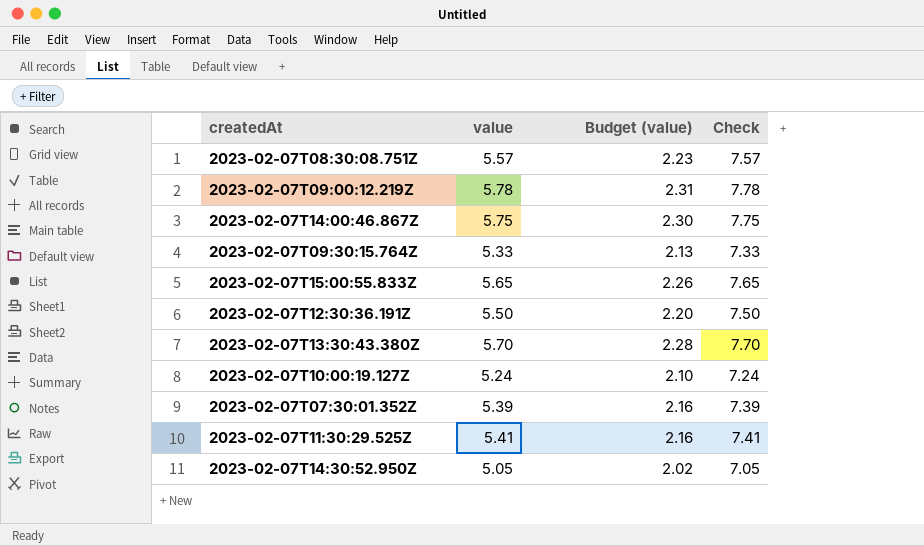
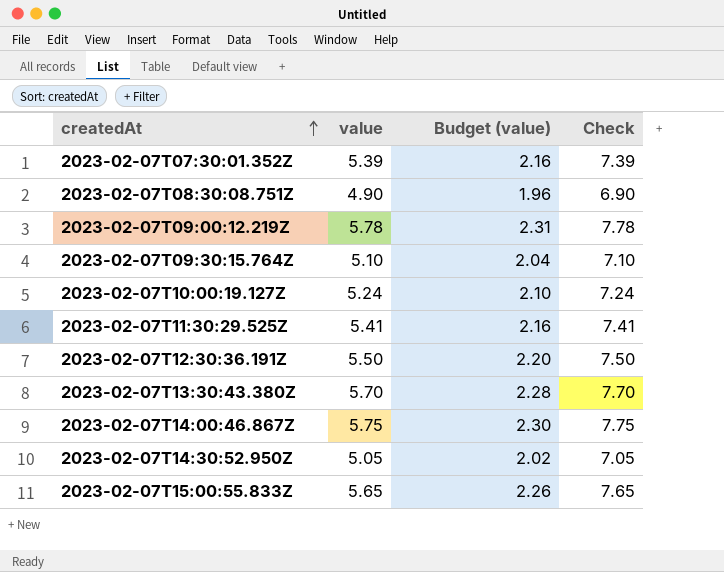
row order: none -> createdAt ascending
2023-02-07T08:30:08.751Z | value: 5.57 -> 4.90
2023-02-07T08:30:08.751Z | Budget (value): 2.23 -> 1.96
2023-02-07T08:30:08.751Z | Check: 7.57 -> 6.90
2023-02-07T09:30:15.764Z | value: 5.33 -> 5.10
2023-02-07T09:30:15.764Z | Budget (value): 2.13 -> 2.04
2023-02-07T09:30:15.764Z | Check: 7.33 -> 7.10

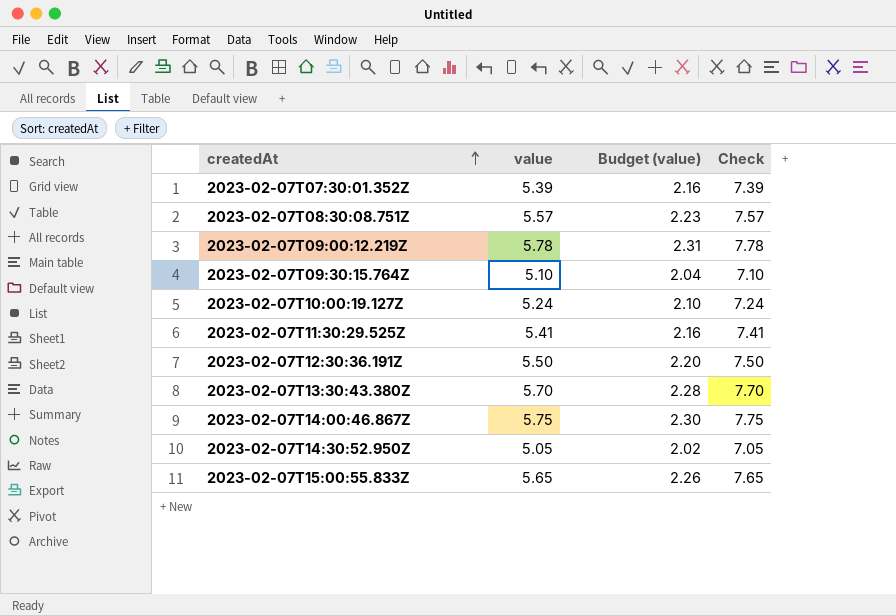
2023-02-07T08:30:08.751Z | value: 4.90 -> 5.57
2023-02-07T08:30:08.751Z | Budget (value): 1.96 -> 2.23
2023-02-07T08:30:08.751Z | Check: 6.90 -> 7.57

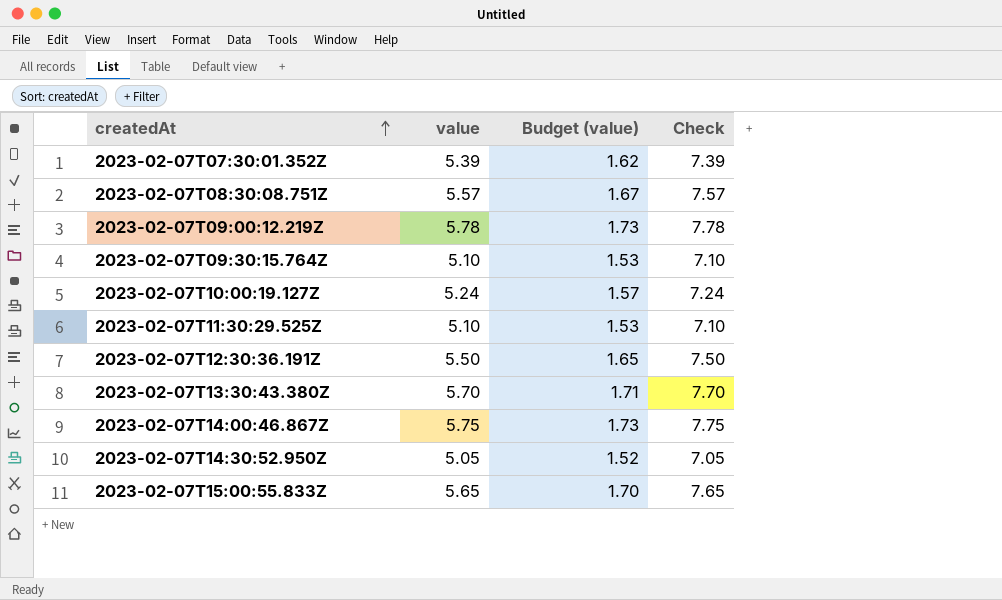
column Budget (value) | formula: [value] * 0.4 -> [value] * 0.3
2023-02-07T11:30:29.525Z | value: 5.41 -> 5.10
2023-02-07T11:30:29.525Z | Check: 7.41 -> 7.10

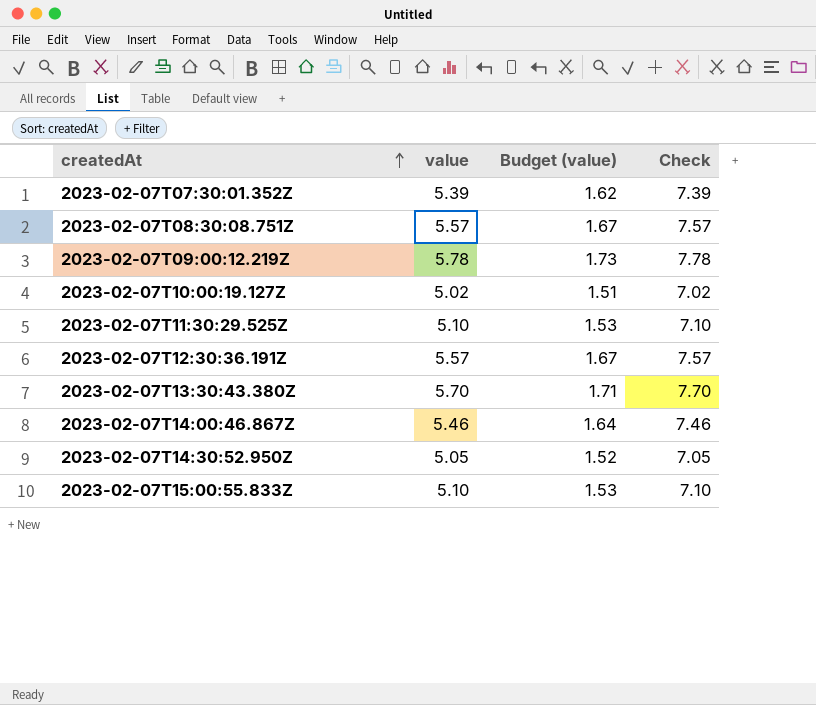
row 2023-02-07T09:30:15.764Z: 5.10 | 1.53 | 7.10 -> none
2023-02-07T10:00:19.127Z | value: 5.24 -> 5.02
2023-02-07T10:00:19.127Z | Budget (value): 1.57 -> 1.51
2023-02-07T10:00:19.127Z | Check: 7.24 -> 7.02
2023-02-07T12:30:36.191Z | value: 5.50 -> 5.57
2023-02-07T12:30:36.191Z | Budget (value): 1.65 -> 1.67
2023-02-07T12:30:36.191Z | Check: 7.50 -> 7.57
2023-02-07T14:00:46.867Z | value: 5.75 -> 5.46
2023-02-07T14:00:46.867Z | Budget (value): 1.73 -> 1.64
2023-02-07T14:00:46.867Z | Check: 7.75 -> 7.46
2023-02-07T15:00:55.833Z | value: 5.65 -> 5.10
2023-02-07T15:00:55.833Z | Budget (value): 1.70 -> 1.53
2023-02-07T15:00:55.833Z | Check: 7.65 -> 7.10

